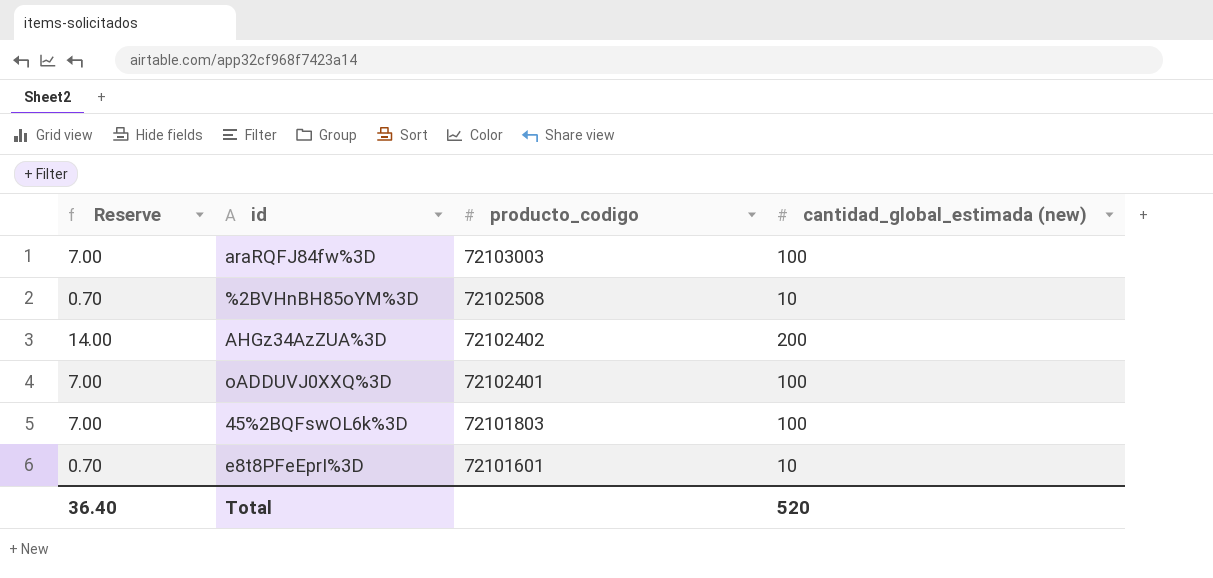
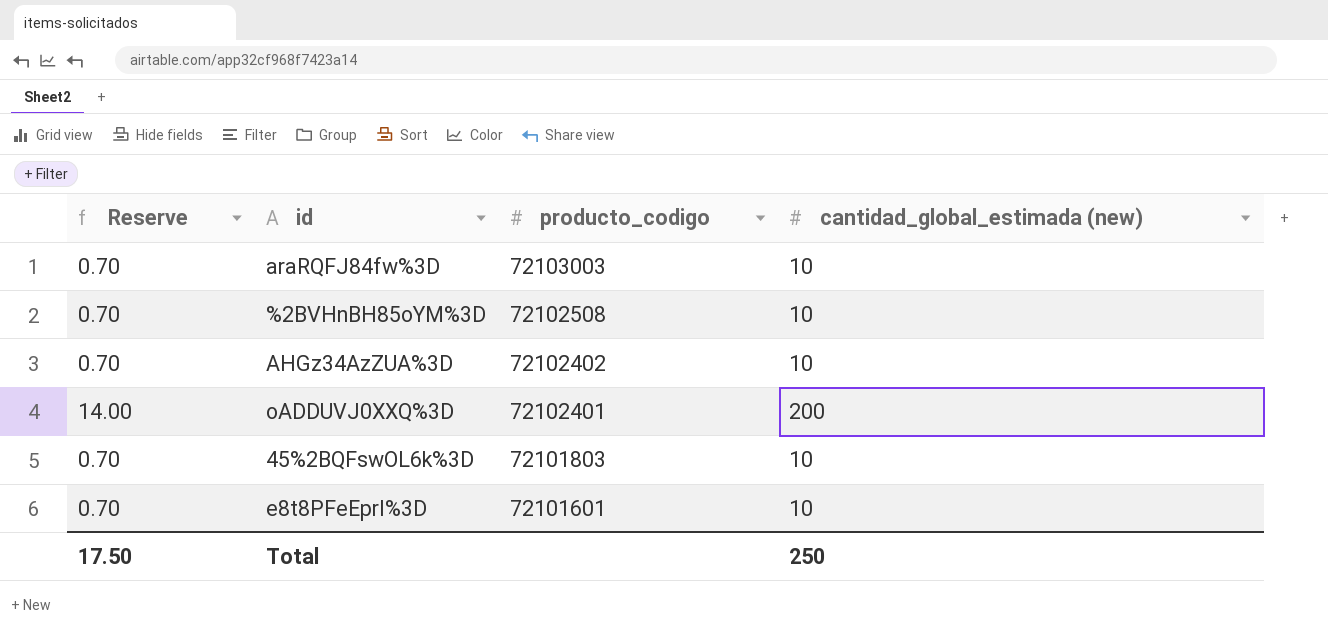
araRQFJ84fw%3D | Reserve: 7.00 -> 0.70
araRQFJ84fw%3D | cantidad_global_estimada (new): 100 -> 10
AHGz34AzZUA%3D | Reserve: 14.00 -> 0.70
AHGz34AzZUA%3D | cantidad_global_estimada (new): 200 -> 10
oADDUVJ0XXQ%3D | Reserve: 7.00 -> 14.00
oADDUVJ0XXQ%3D | cantidad_global_estimada (new): 100 -> 200
45%2BQFswOL6k%3D | Reserve: 7.00 -> 0.70
45%2BQFswOL6k%3D | cantidad_global_estimada (new): 100 -> 10
Total | Reserve: 36.40 -> 17.50
Total | cantidad_global_estimada (new): 520 -> 250

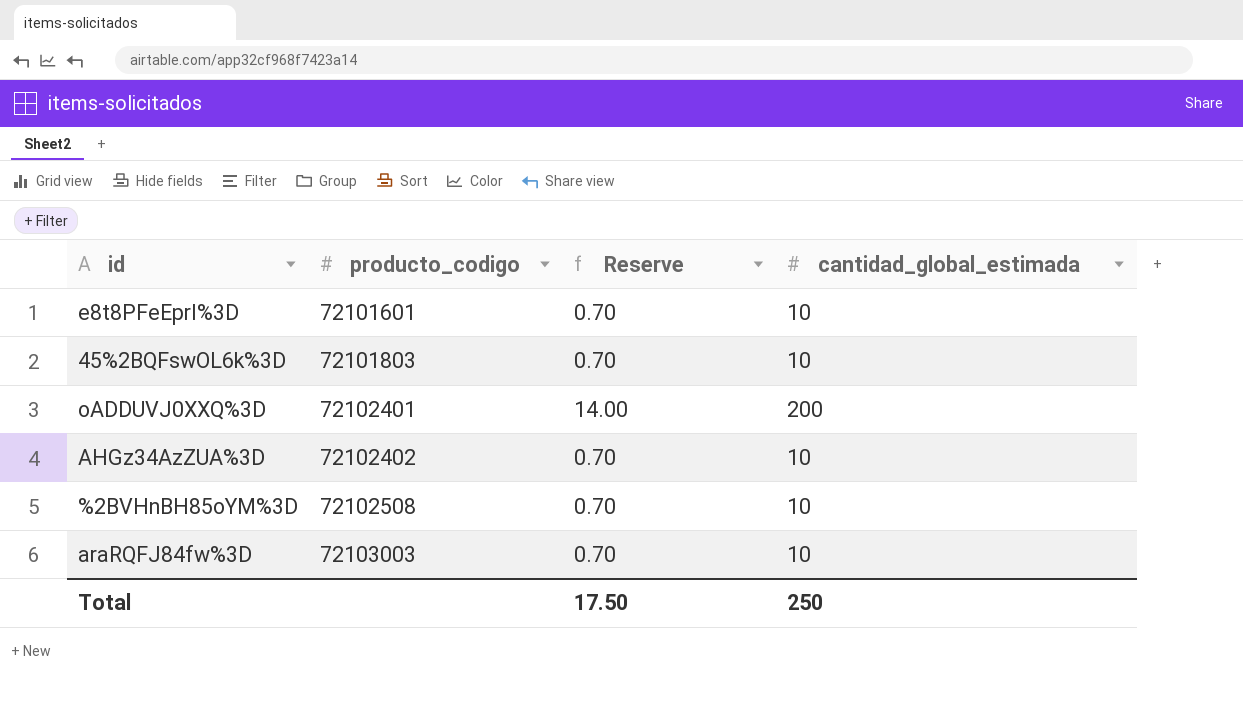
row order: producto_codigo descending -> producto_codigo ascending
column Reserve | position: 1 -> 3
column name: cantidad_global_estimada (new) -> cantidad_global_estimada

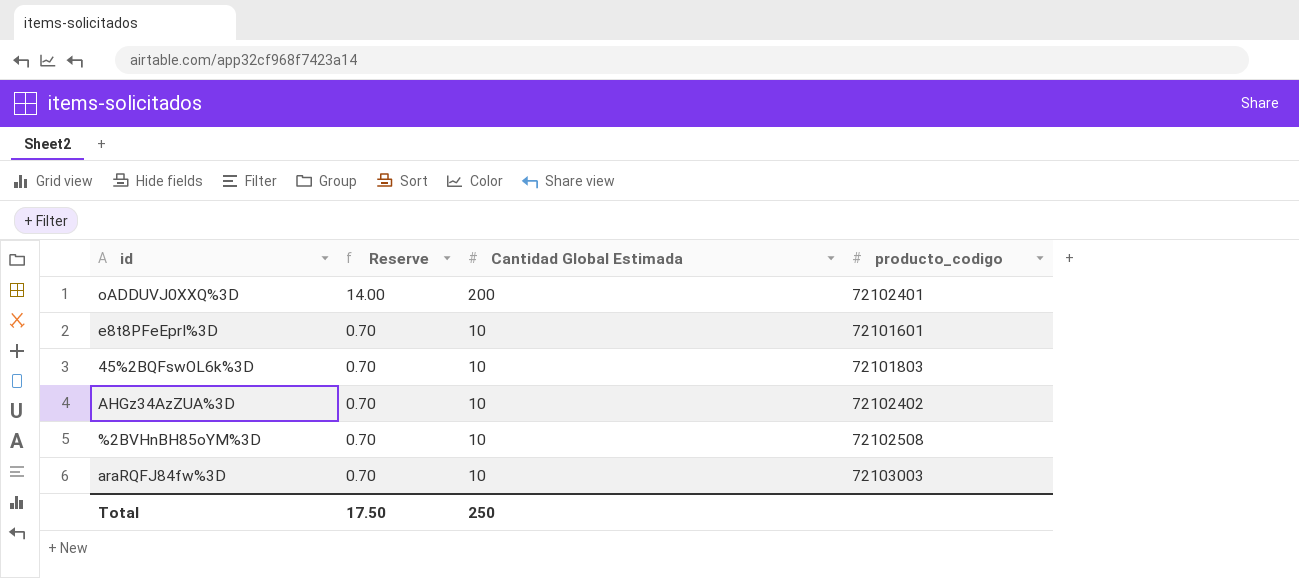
row order: producto_codigo ascending -> Reserve descending
column name: cantidad_global_estimada -> Cantidad Global Estimada
column producto_codigo | position: 2 -> 4

